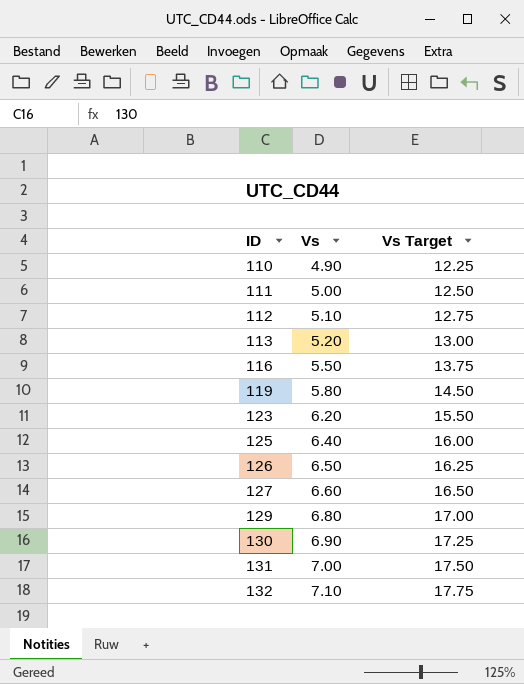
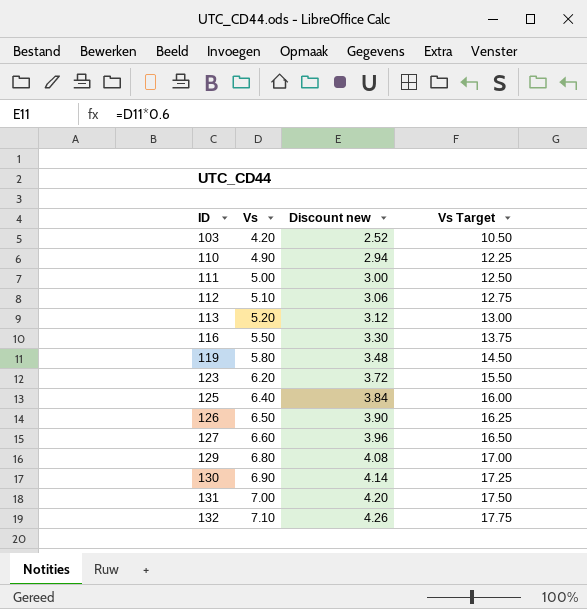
column Discount new | formula: none -> [Vs] * 0.6
row 103: none -> 4.20 | 2.52 | 10.50

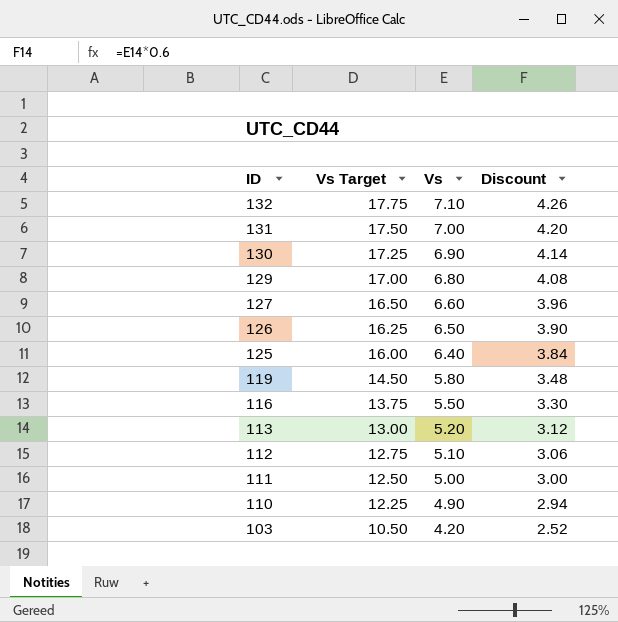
row order: ID ascending -> ID descending
column Vs Target | position: 4 -> 2
column name: Discount new -> Discount
row 123: 6.20 | 3.72 | 15.50 -> none

